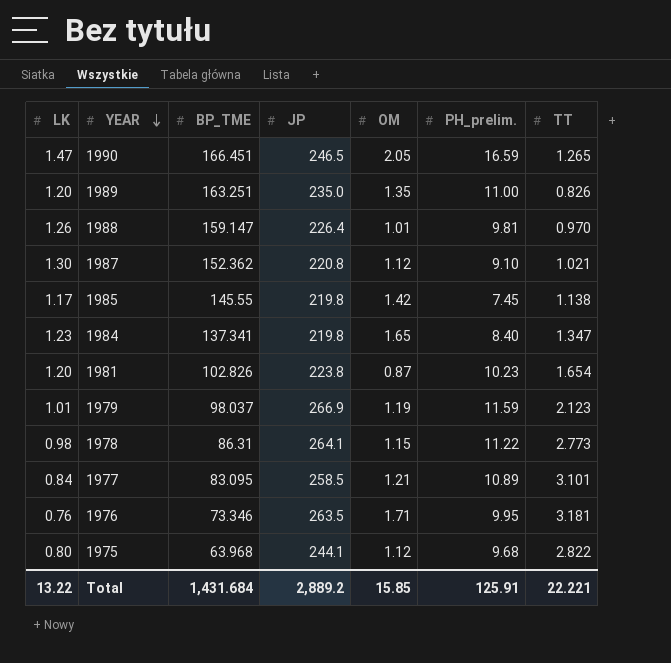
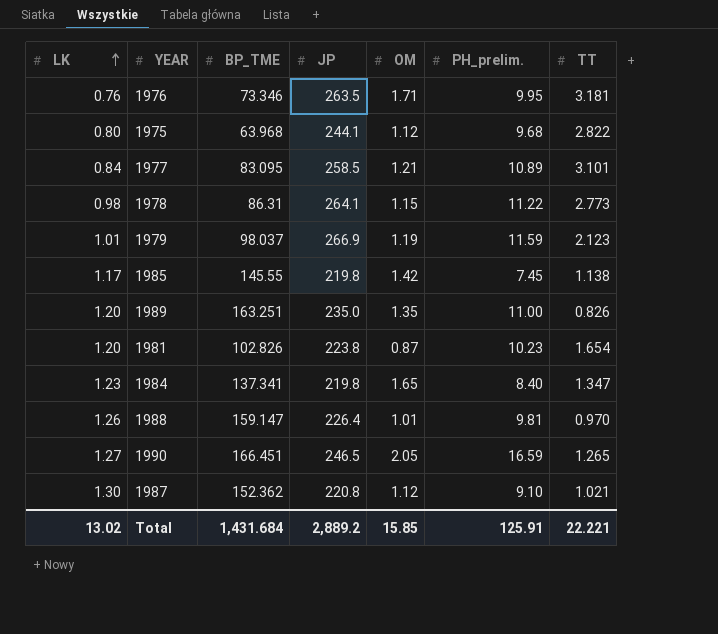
row order: YEAR descending -> LK ascending
1990 | LK: 1.47 -> 1.27
Total | LK: 13.22 -> 13.02

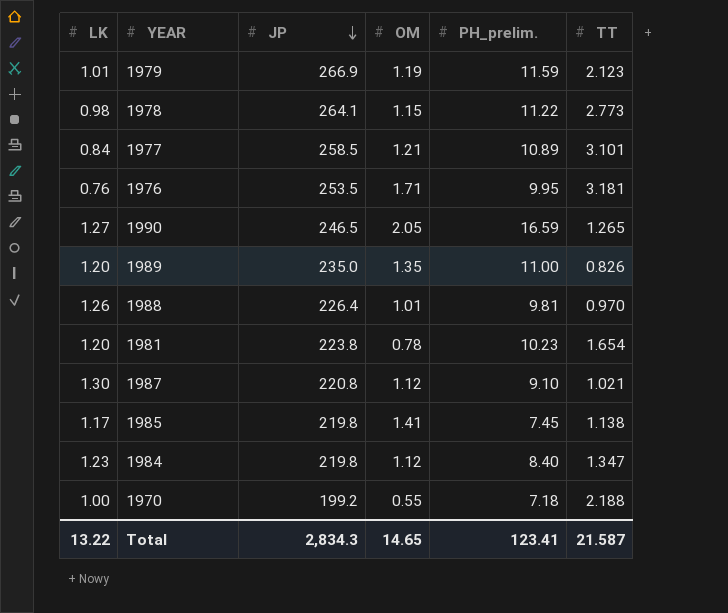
row order: LK ascending -> JP descending
column BP_TME | position: 3 -> none
row 1975: 0.80 | 63.968 | 244.1 | 1.12 | 9.68 | 2.822 -> none
1976 | JP: 263.5 -> 253.5
1981 | OM: 0.87 -> 0.78
1985 | OM: 1.42 -> 1.41
1984 | OM: 1.65 -> 1.12
row 1970: none -> 1.00 | 199.2 | 0.55 | 7.18 | 2.188
Total | LK: 13.02 -> 13.22
Total | JP: 2,889.2 -> 2,834.3
Total | OM: 15.85 -> 14.65
Total | PH_prelim.: 125.91 -> 123.41
Total | TT: 22.221 -> 21.587

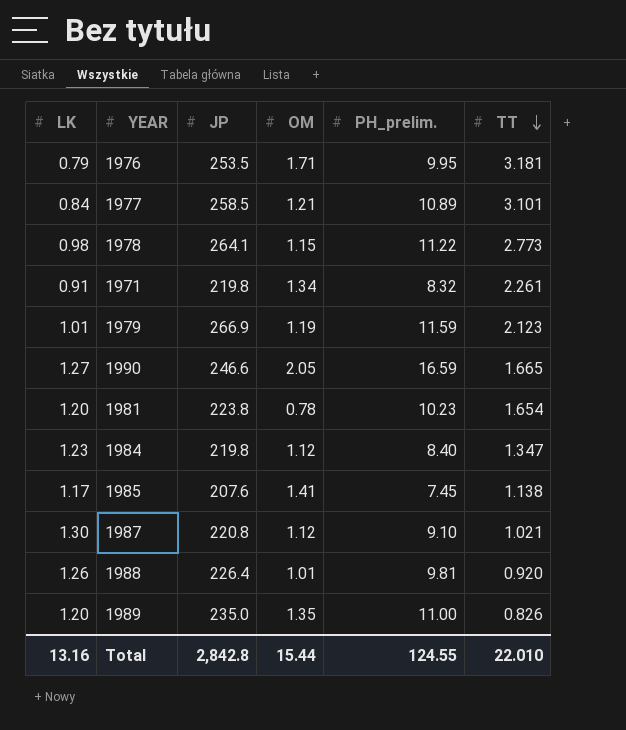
row order: JP descending -> TT descending
row 1970: 1.00 | 199.2 | 0.55 | 7.18 | 2.188 -> none
1976 | LK: 0.76 -> 0.79
row 1971: none -> 0.91 | 219.8 | 1.34 | 8.32 | 2.261
1990 | JP: 246.5 -> 246.6
1990 | TT: 1.265 -> 1.665
1985 | JP: 219.8 -> 207.6
1988 | TT: 0.970 -> 0.920
Total | LK: 13.22 -> 13.16
Total | JP: 2,834.3 -> 2,842.8
Total | OM: 14.65 -> 15.44
Total | PH_prelim.: 123.41 -> 124.55
Total | TT: 21.587 -> 22.010

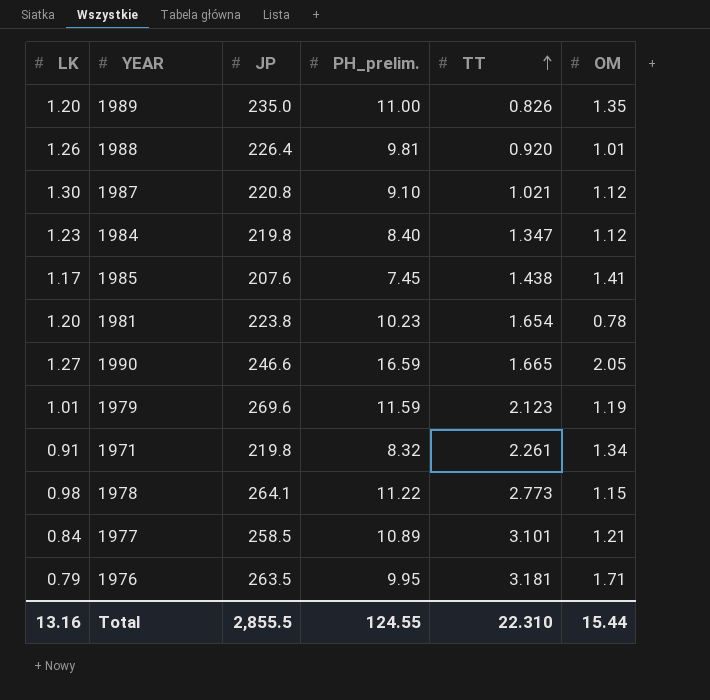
row order: TT descending -> TT ascending
column OM | position: 4 -> 6
1985 | TT: 1.138 -> 1.438
1979 | JP: 266.9 -> 269.6
1976 | JP: 253.5 -> 263.5
Total | JP: 2,842.8 -> 2,855.5
Total | TT: 22.010 -> 22.310

